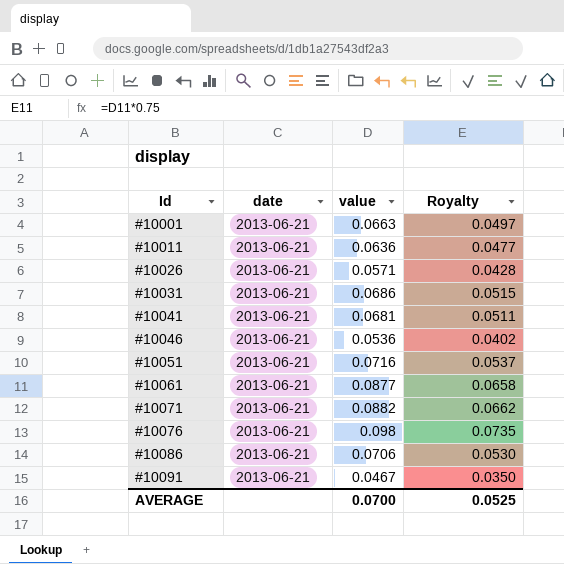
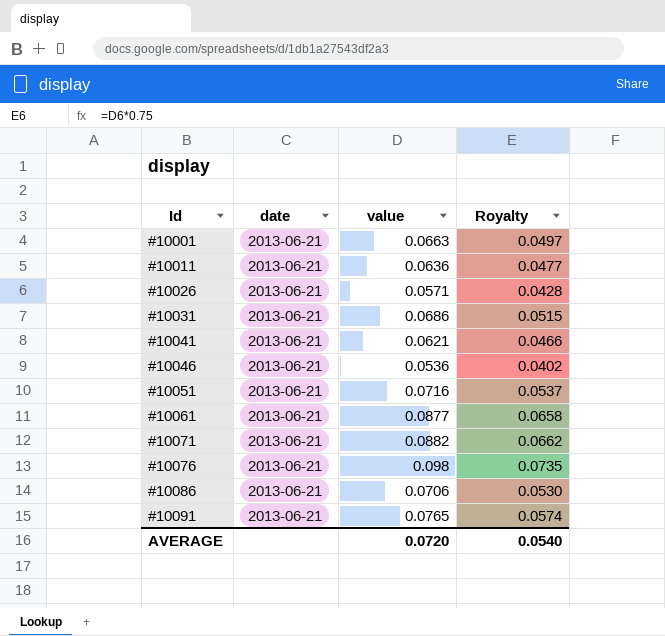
#10041 | value: 0.0681 -> 0.0621
#10041 | Royalty: 0.0511 -> 0.0466
#10091 | value: 0.0467 -> 0.0765
#10091 | Royalty: 0.0350 -> 0.0574
AVERAGE | value: 0.0700 -> 0.0720
AVERAGE | Royalty: 0.0525 -> 0.0540

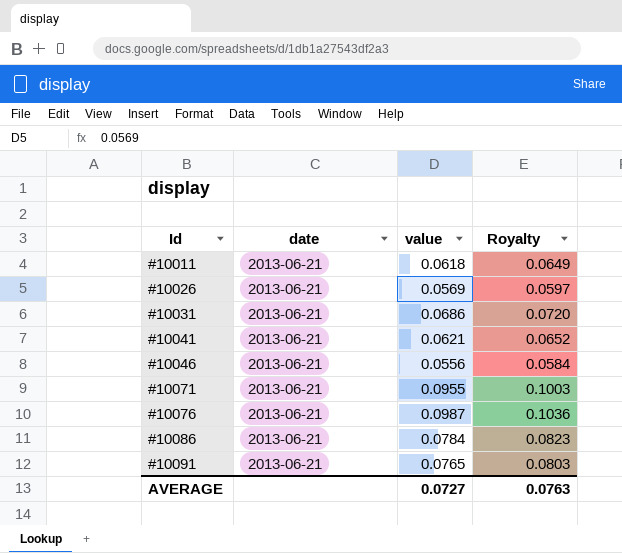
column Royalty | formula: [value] * 0.75 -> [value] * 1.05
row #10001: 2013-06-21 | 0.0663 | 0.0497 -> none
row #10051: 2013-06-21 | 0.0716 | 0.0537 -> none
row #10061: 2013-06-21 | 0.0877 | 0.0658 -> none
#10011 | value: 0.0636 -> 0.0618
#10026 | value: 0.0571 -> 0.0569
#10046 | value: 0.0536 -> 0.0556
#10071 | value: 0.0882 -> 0.0955
#10076 | value: 0.098 -> 0.0987
#10086 | value: 0.0706 -> 0.0784
AVERAGE | value: 0.0720 -> 0.0727
AVERAGE | Royalty: 0.0540 -> 0.0763

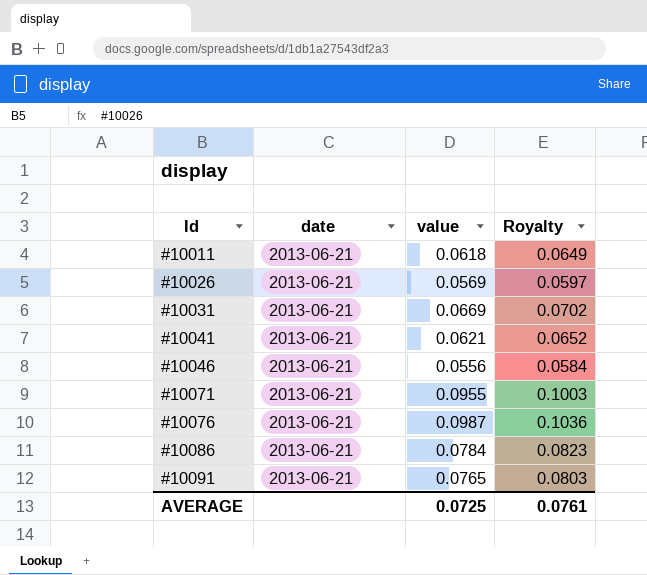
#10031 | value: 0.0686 -> 0.0669
#10031 | Royalty: 0.0720 -> 0.0702
AVERAGE | value: 0.0727 -> 0.0725
AVERAGE | Royalty: 0.0763 -> 0.0761

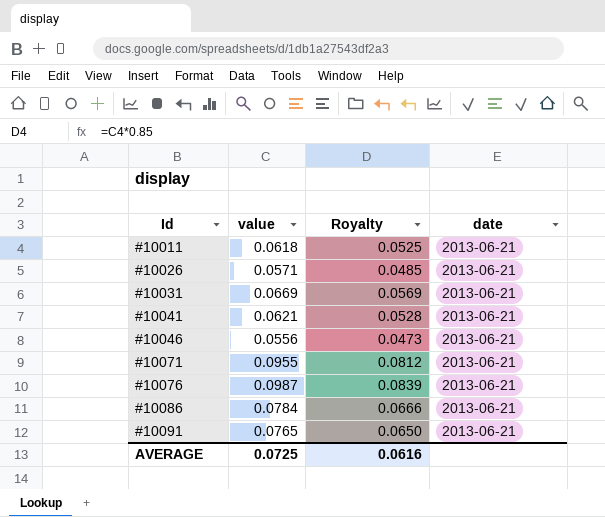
column Royalty | formula: [value] * 1.05 -> [value] * 0.85
column date | position: 2 -> 4
#10026 | value: 0.0569 -> 0.0571
AVERAGE | Royalty: 0.0761 -> 0.0616

